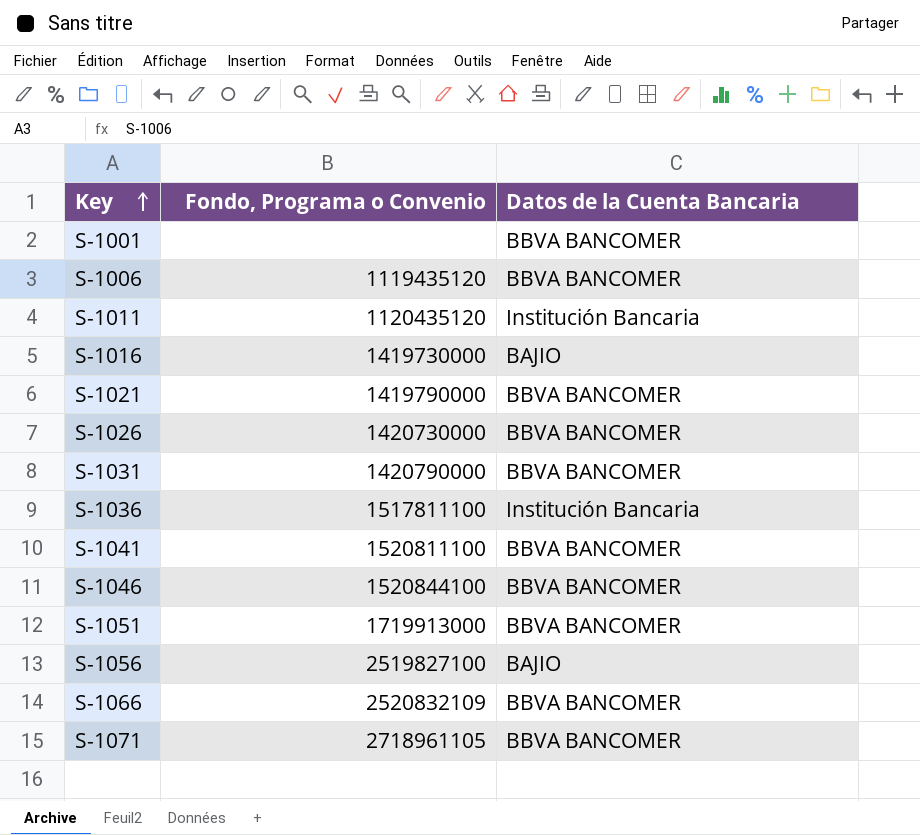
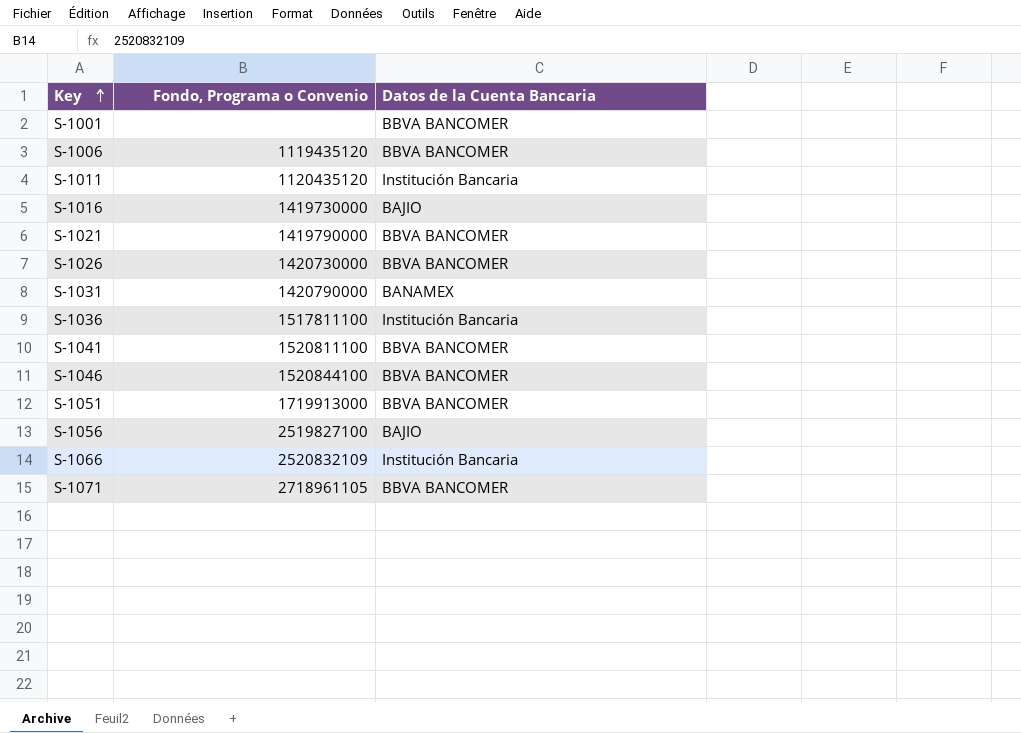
S-1031 | Datos de la Cuenta Bancaria: BBVA BANCOMER -> BANAMEX
S-1066 | Datos de la Cuenta Bancaria: BBVA BANCOMER -> Institución Bancaria

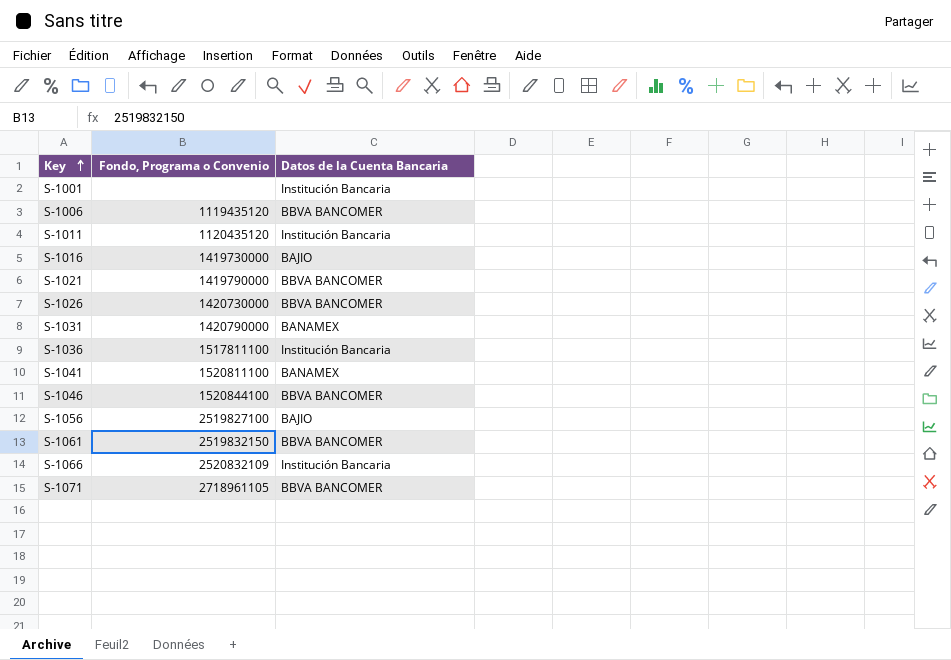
row S-1051: 1719913000 | BBVA BANCOMER -> none
S-1001 | Datos de la Cuenta Bancaria: BBVA BANCOMER -> Institución Bancaria
S-1041 | Datos de la Cuenta Bancaria: BBVA BANCOMER -> BANAMEX
row S-1061: none -> 2519832150 | BBVA BANCOMER

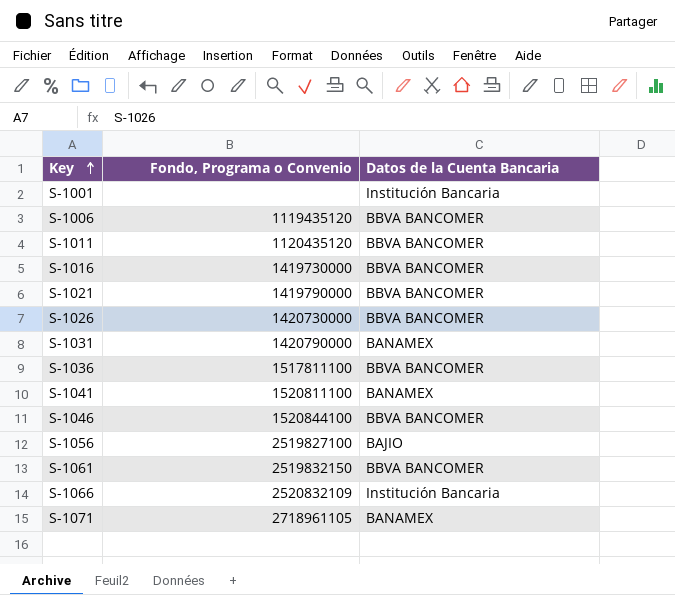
S-1011 | Datos de la Cuenta Bancaria: Institución Bancaria -> BBVA BANCOMER
S-1016 | Datos de la Cuenta Bancaria: BAJIO -> BBVA BANCOMER
S-1036 | Datos de la Cuenta Bancaria: Institución Bancaria -> BBVA BANCOMER
S-1071 | Datos de la Cuenta Bancaria: BBVA BANCOMER -> BANAMEX

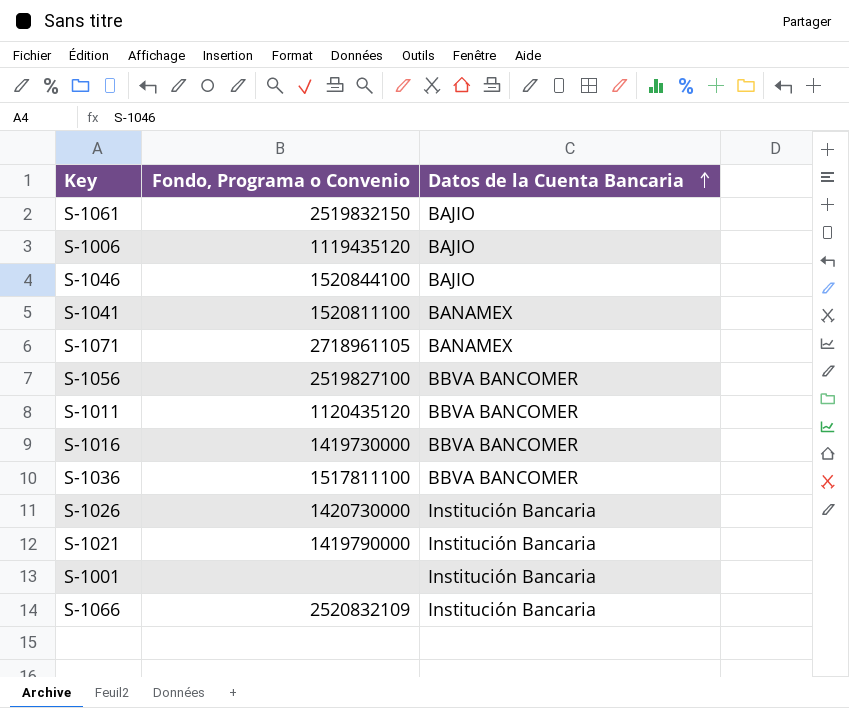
row order: Key ascending -> Datos de la Cuenta Bancaria ascending
row S-1031: 1420790000 | BANAMEX -> none
S-1061 | Datos de la Cuenta Bancaria: BBVA BANCOMER -> BAJIO
S-1006 | Datos de la Cuenta Bancaria: BBVA BANCOMER -> BAJIO
S-1046 | Datos de la Cuenta Bancaria: BBVA BANCOMER -> BAJIO
S-1056 | Datos de la Cuenta Bancaria: BAJIO -> BBVA BANCOMER
S-1026 | Datos de la Cuenta Bancaria: BBVA BANCOMER -> Institución Bancaria
S-1021 | Datos de la Cuenta Bancaria: BBVA BANCOMER -> Institución Bancaria

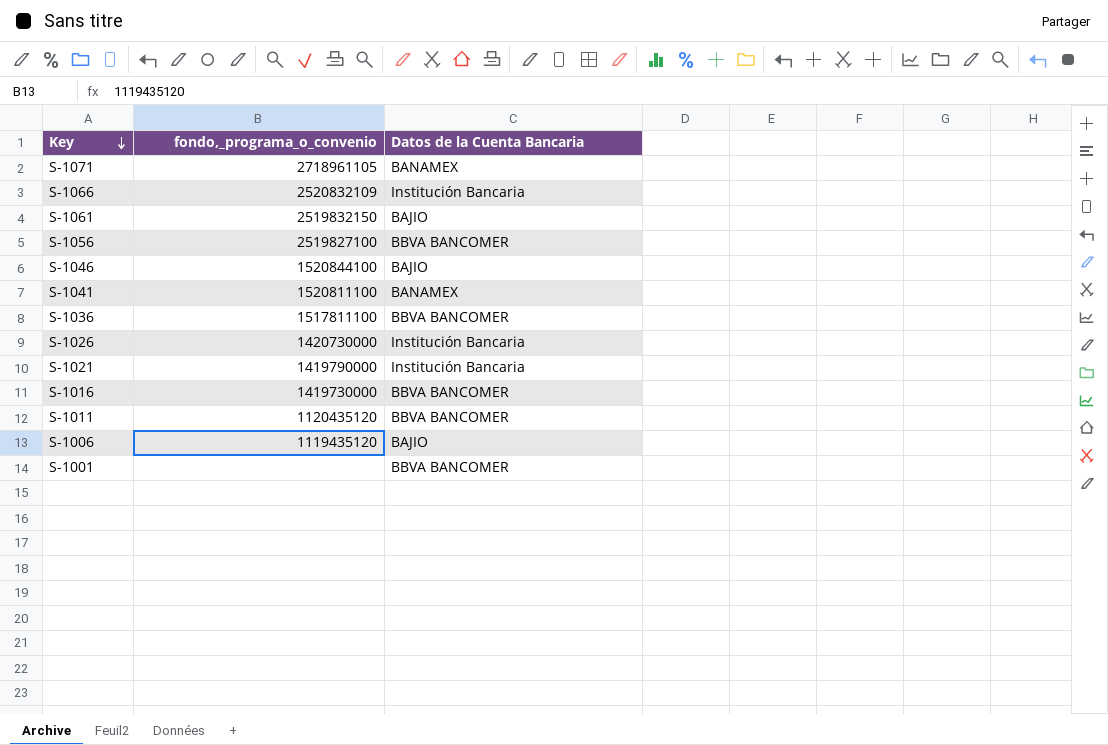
row order: Datos de la Cuenta Bancaria ascending -> Key descending
column name: Fondo, Programa o Convenio -> fondo,_programa_o_convenio
S-1001 | Datos de la Cuenta Bancaria: Institución Bancaria -> BBVA BANCOMER

